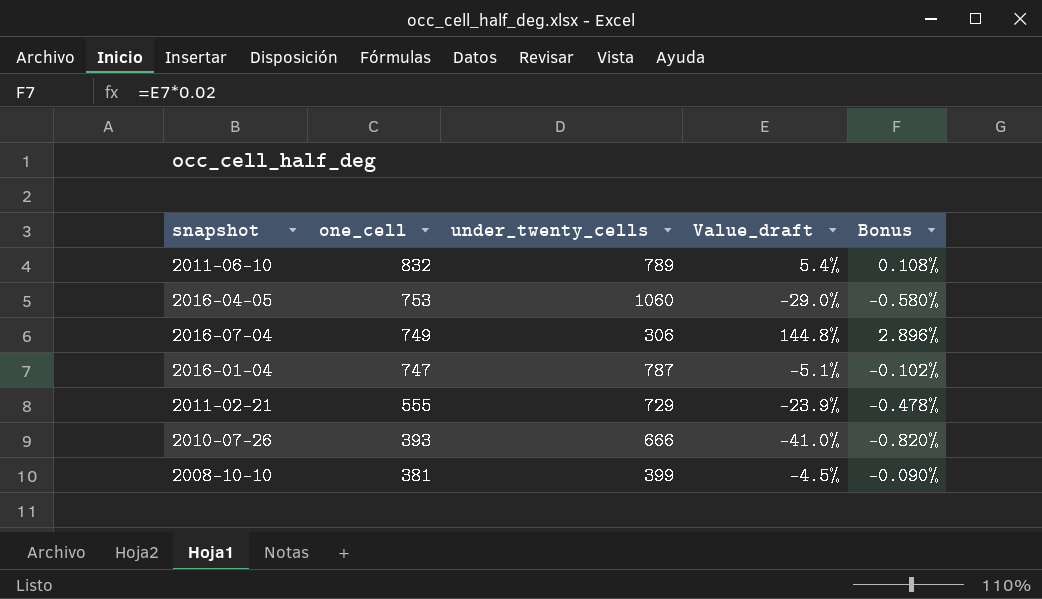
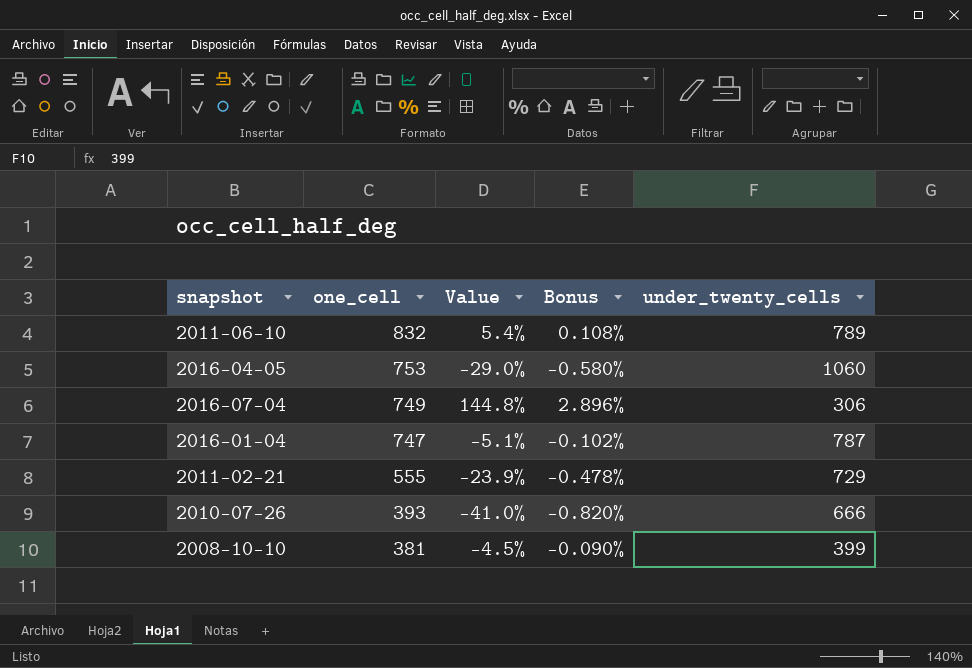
column name: Value_draft -> Value
column under_twenty_cells | position: 3 -> 5

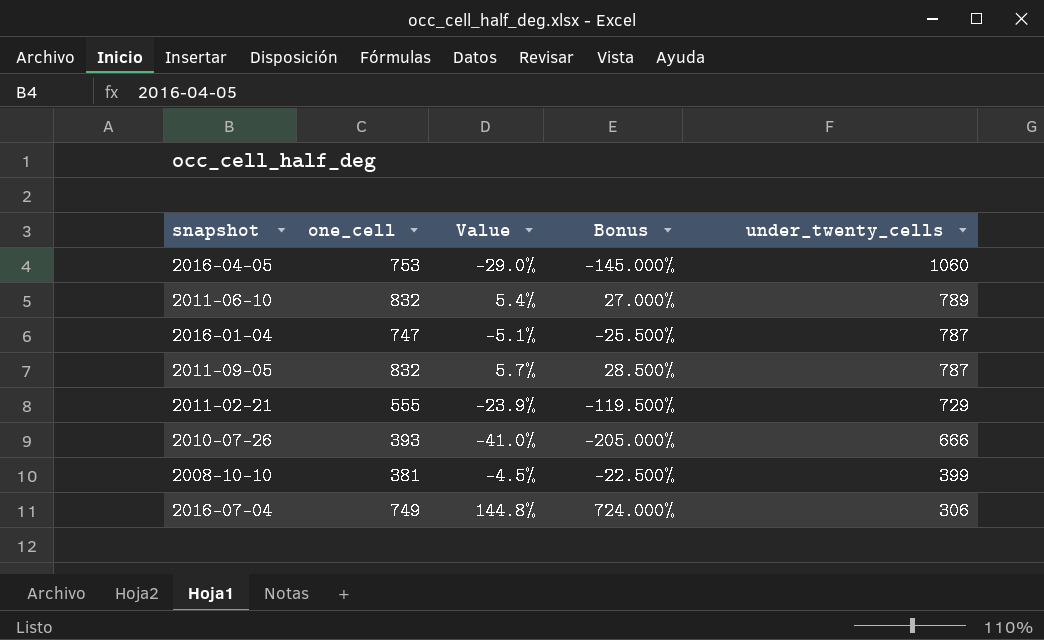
row order: one_cell descending -> under_twenty_cells descending
column Bonus | formula: [Value] * 0.02 -> [Value] * 5
row 2011-09-05: none -> 832 | 5.7% | 28.500% | 787

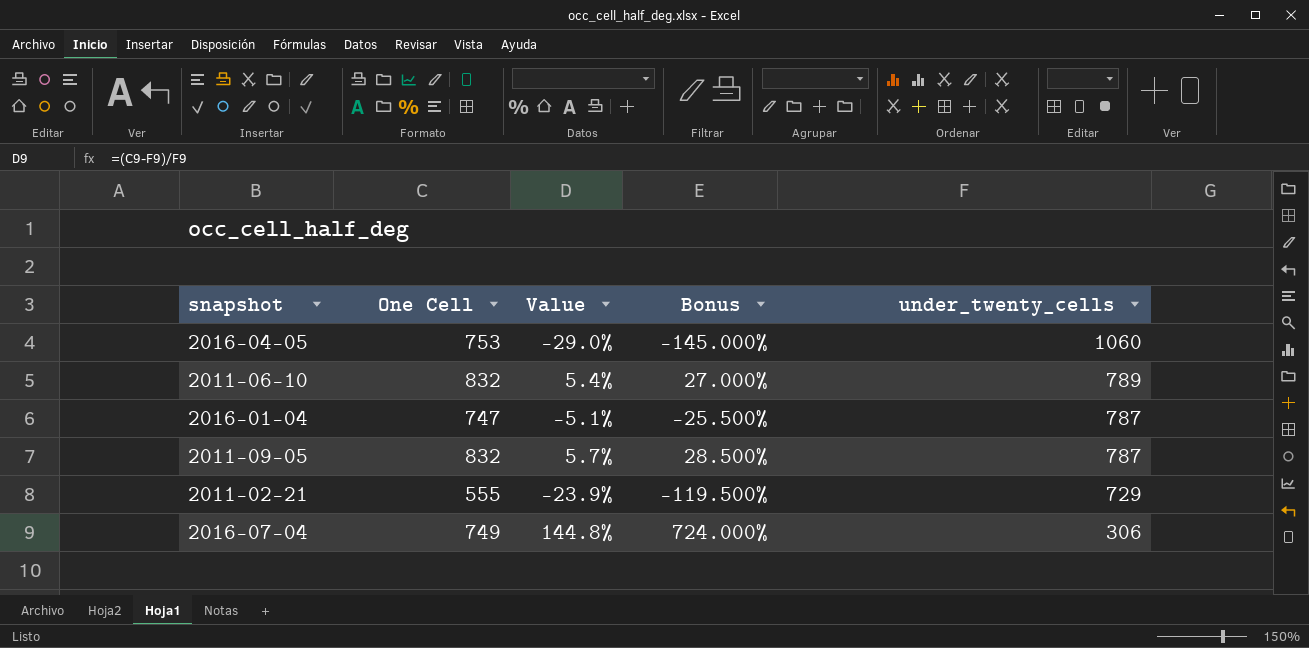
column name: one_cell -> One Cell
row 2010-07-26: 393 | -41.0% | -205.000% | 666 -> none
row 2008-10-10: 381 | -4.5% | -22.500% | 399 -> none

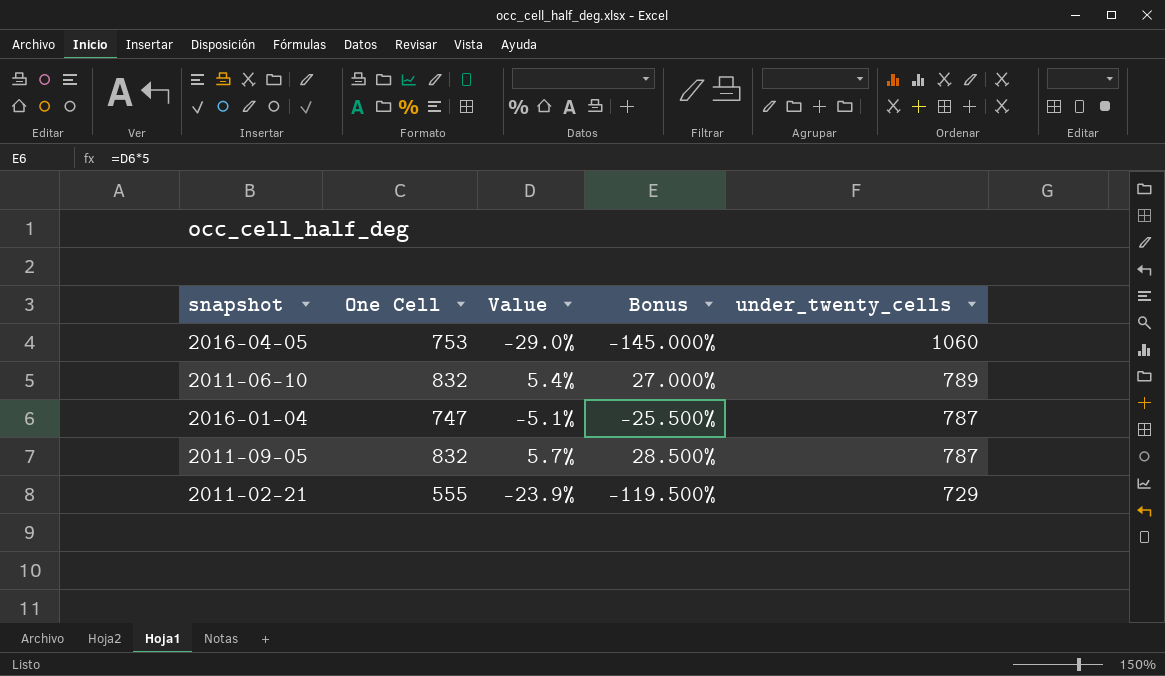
row 2016-07-04: 749 | 144.8% | 724.000% | 306 -> none

